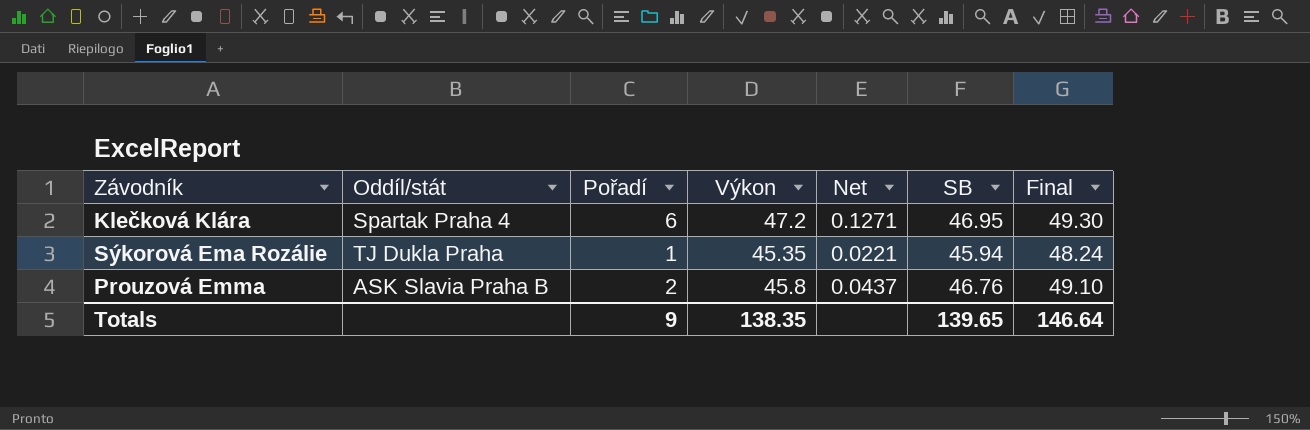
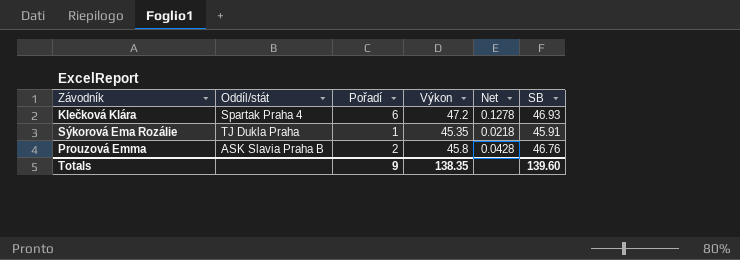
column Final | formula: [SB] * 1.05 -> none
column Net | formula: [Pořadí] / [Výkon] -> [Pořadí] / [SB]
Klečková Klára | SB: 46.95 -> 46.93
Sýkorová Ema Rozálie | SB: 45.94 -> 45.91
Totals | SB: 139.65 -> 139.60

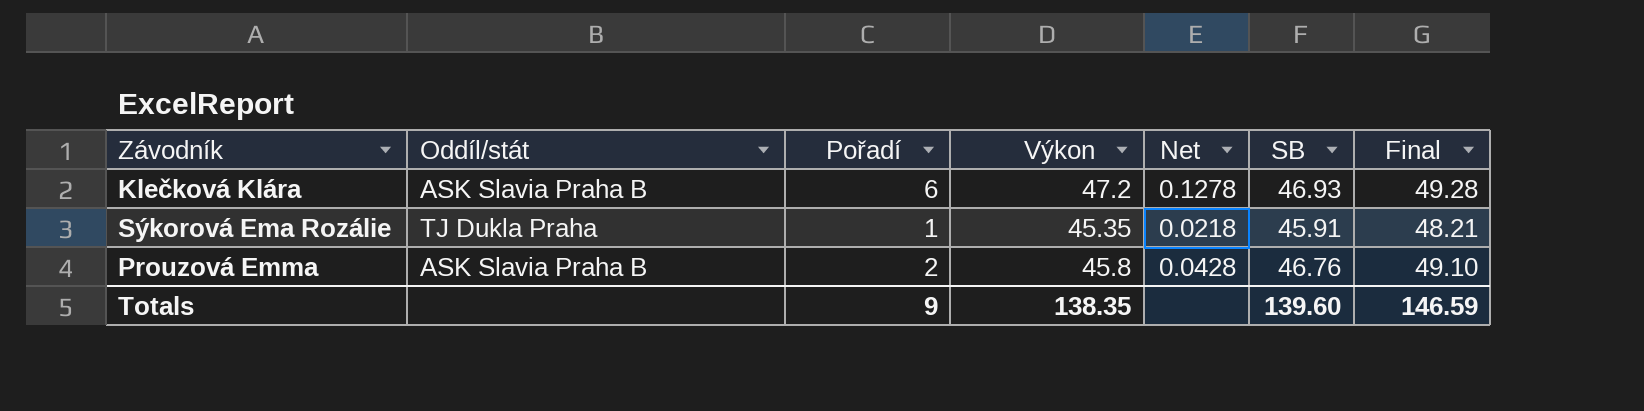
column Final | formula: none -> [SB] * 1.05
Klečková Klára | Oddíl/stát: Spartak Praha 4 -> ASK Slavia Praha B

